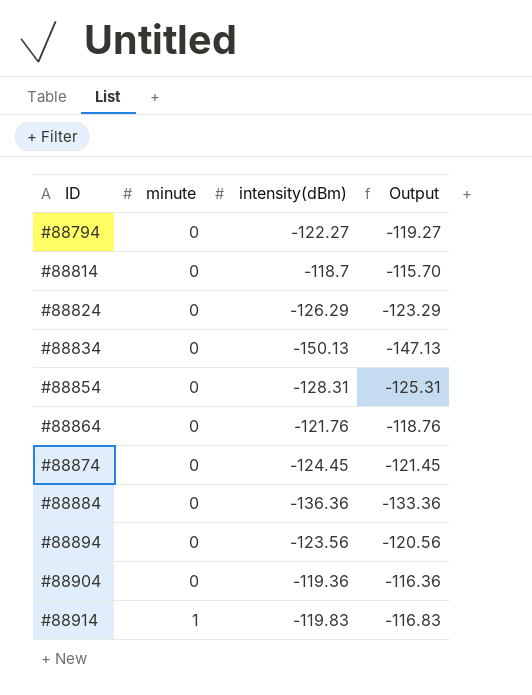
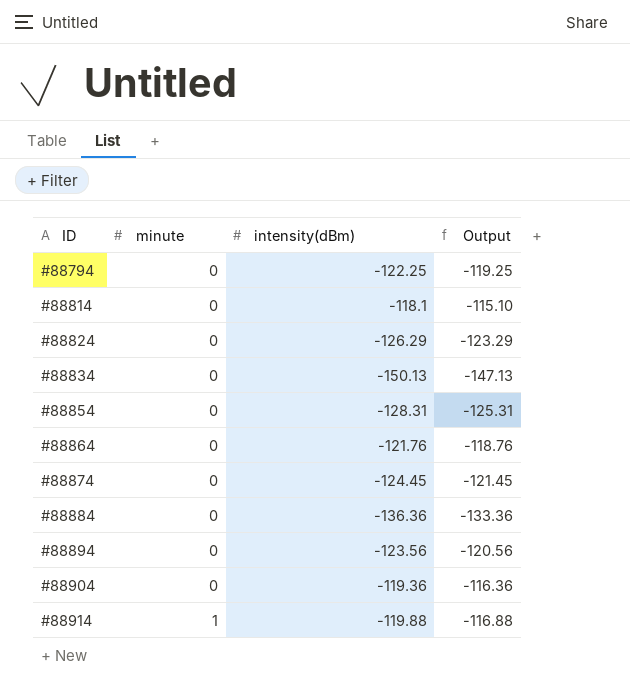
#88794 | intensity(dBm): -122.27 -> -122.25
#88794 | Output: -119.27 -> -119.25
#88814 | intensity(dBm): -118.7 -> -118.1
#88814 | Output: -115.70 -> -115.10
#88914 | intensity(dBm): -119.83 -> -119.88
#88914 | Output: -116.83 -> -116.88

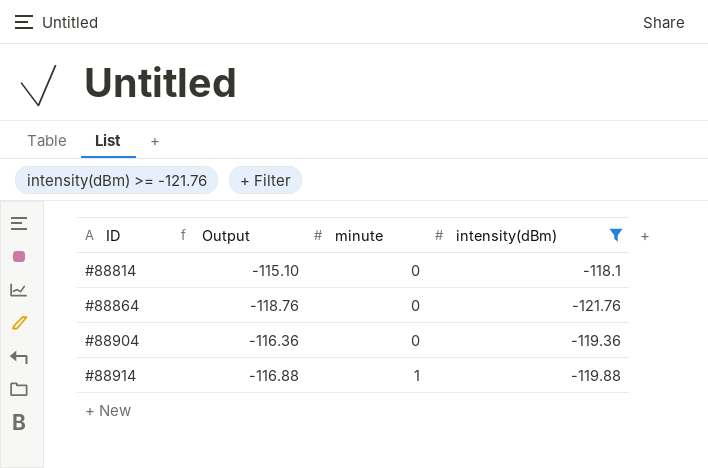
filter: none -> intensity(dBm) >= -121.76
column Output | position: 4 -> 2

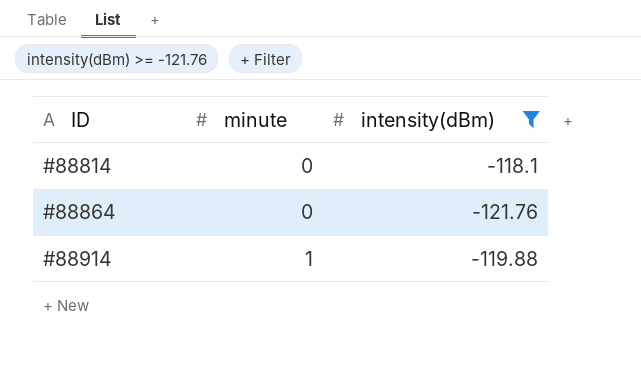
column Output | formula: [intensity(dBm)] + 3 -> none
row #88904: -116.36 | 0 | -119.36 -> none

